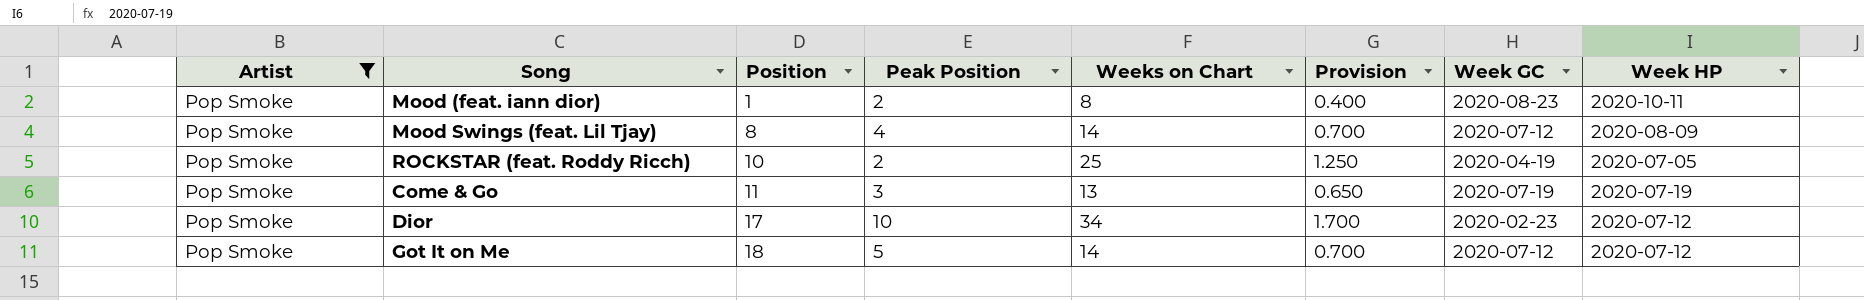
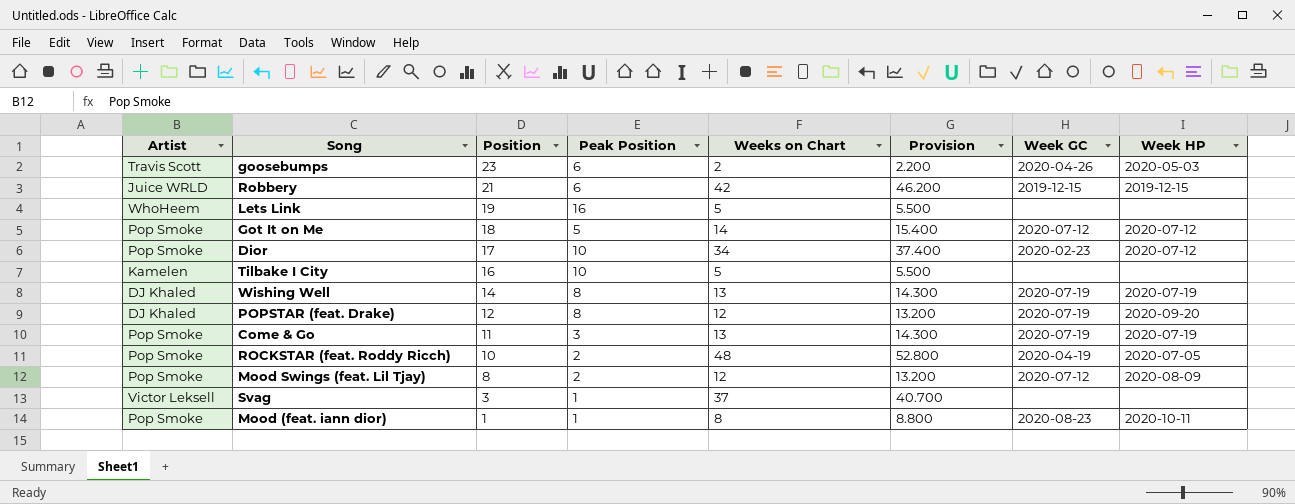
filter: Artist = Pop Smoke -> none
row order: Position ascending -> Position descending
column Provision | formula: [Weeks on Chart] * 0.05 -> [Weeks on Chart] * 1.1
ROCKSTAR (feat. Roddy Ricch) | Weeks on Chart: 25 -> 48
Mood Swings (feat. Lil Tjay) | Peak Position: 4 -> 2
Mood Swings (feat. Lil Tjay) | Weeks on Chart: 14 -> 12
Mood (feat. iann dior) | Peak Position: 2 -> 1

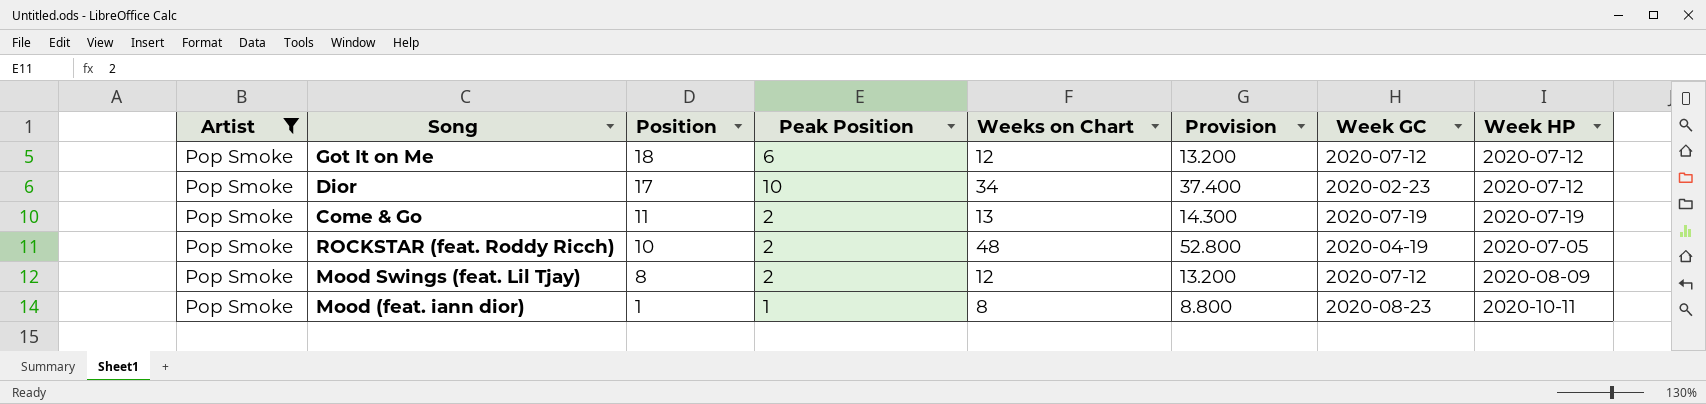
filter: none -> Artist = Pop Smoke
Got It on Me | Peak Position: 5 -> 6
Got It on Me | Weeks on Chart: 14 -> 12
Got It on Me | Provision: 15.400 -> 13.200
Come & Go | Peak Position: 3 -> 2

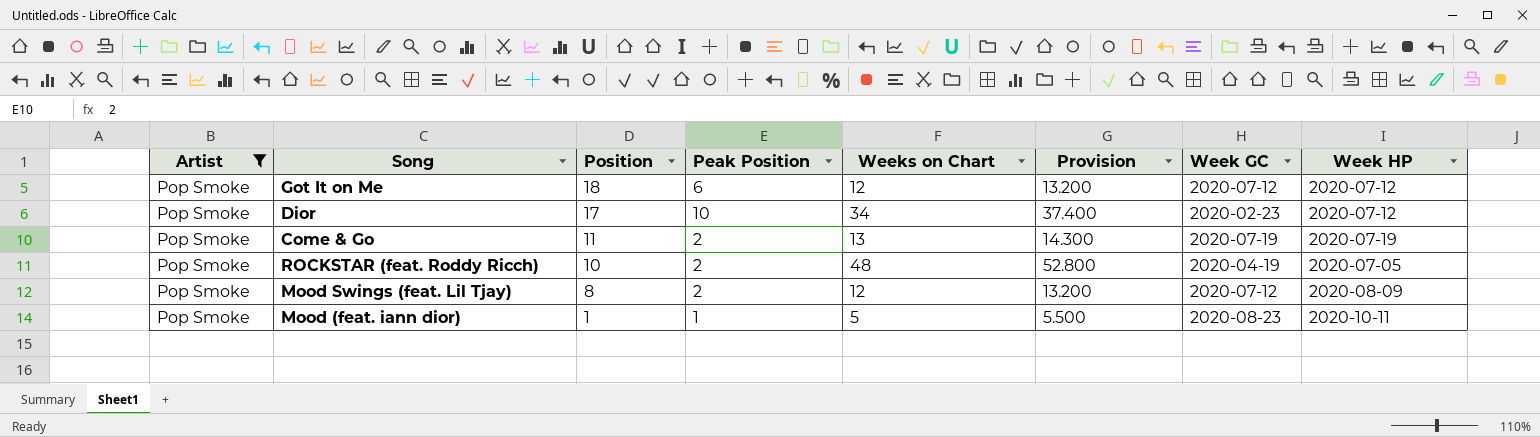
Mood (feat. iann dior) | Weeks on Chart: 8 -> 5
Mood (feat. iann dior) | Provision: 8.800 -> 5.500

